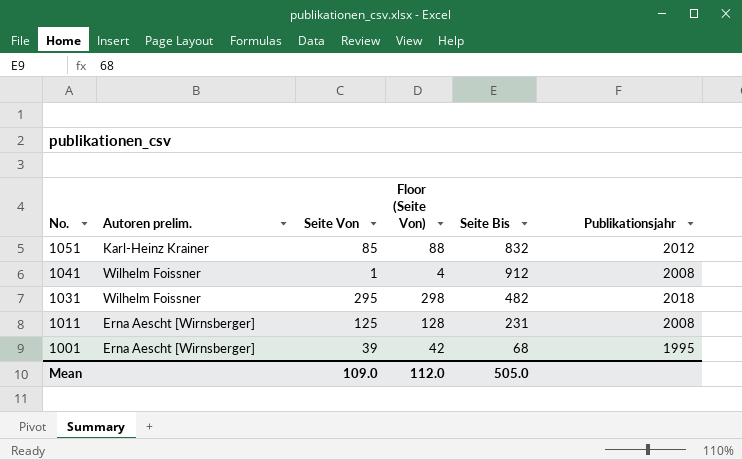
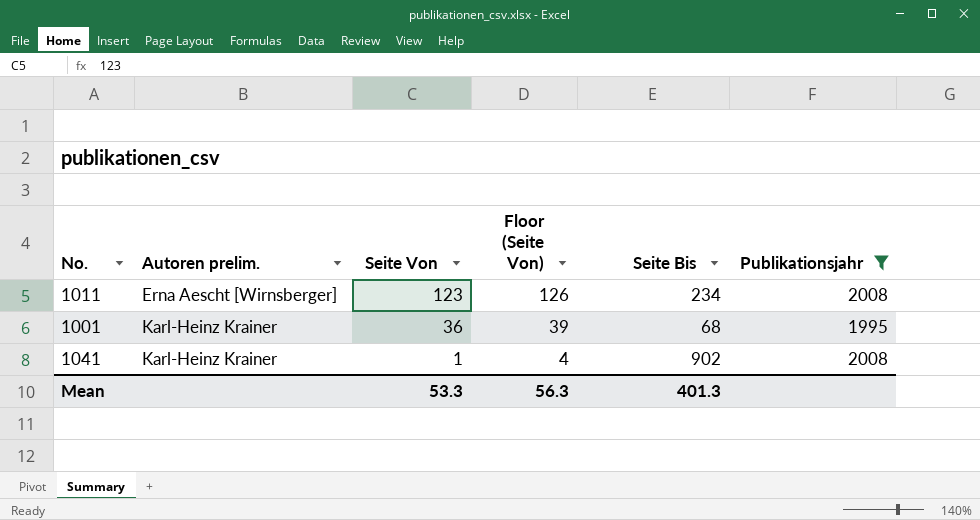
filter: none -> Publikationsjahr <= 2008
row order: No. descending -> Autoren prelim. ascending
1011 | Seite Von: 125 -> 123
1011 | Floor (Seite Von): 128 -> 126
1011 | Seite Bis: 231 -> 234
1001 | Autoren prelim.: Erna Aescht [Wirnsberger] -> Karl-Heinz Krainer
1001 | Seite Von: 39 -> 36
1001 | Floor (Seite Von): 42 -> 39
1041 | Autoren prelim.: Wilhelm Foissner -> Karl-Heinz Krainer
1041 | Seite Bis: 912 -> 902
Mean | Seite Von: 109.0 -> 53.3
Mean | Floor (Seite Von): 112.0 -> 56.3
Mean | Seite Bis: 505.0 -> 401.3

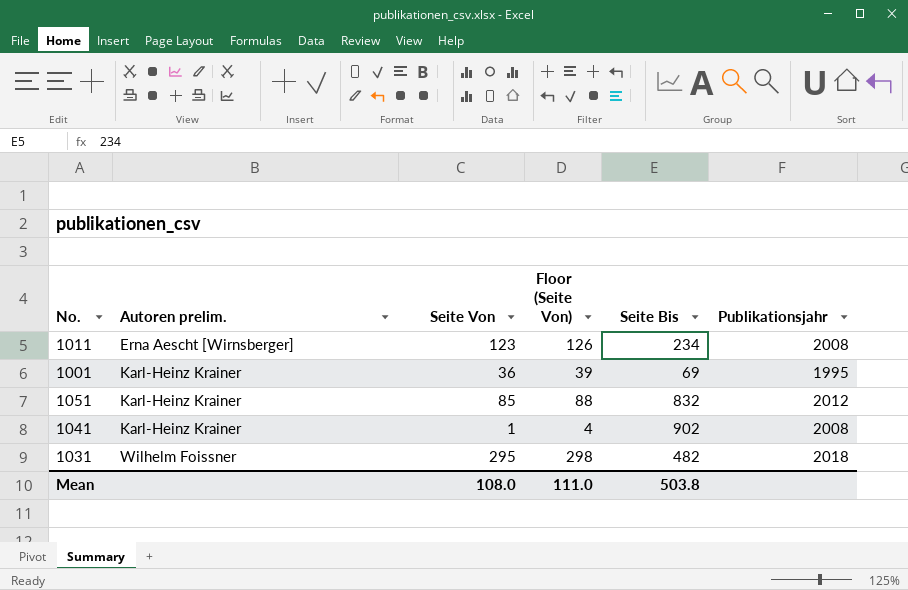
filter: Publikationsjahr <= 2008 -> none
1001 | Seite Bis: 68 -> 69
Mean | Seite Von: 53.3 -> 108.0
Mean | Floor (Seite Von): 56.3 -> 111.0
Mean | Seite Bis: 401.3 -> 503.8

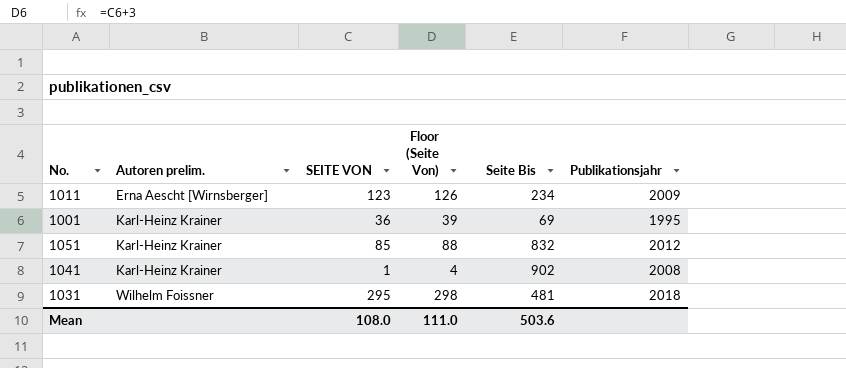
column name: Seite Von -> SEITE VON
1011 | Publikationsjahr: 2008 -> 2009
1031 | Seite Bis: 482 -> 481
Mean | Seite Bis: 503.8 -> 503.6

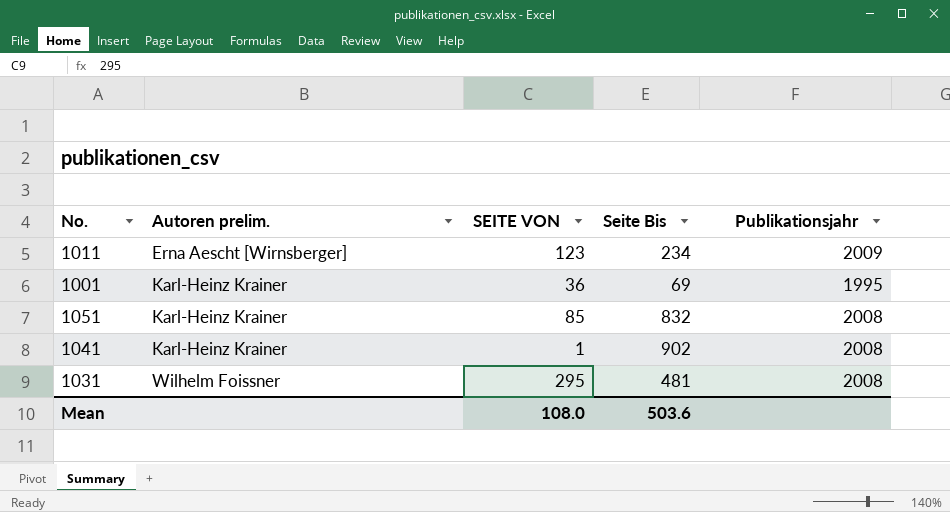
column Floor (Seite Von) | formula: [SEITE VON] + 3 -> none
1051 | Publikationsjahr: 2012 -> 2008
1031 | Publikationsjahr: 2018 -> 2008

